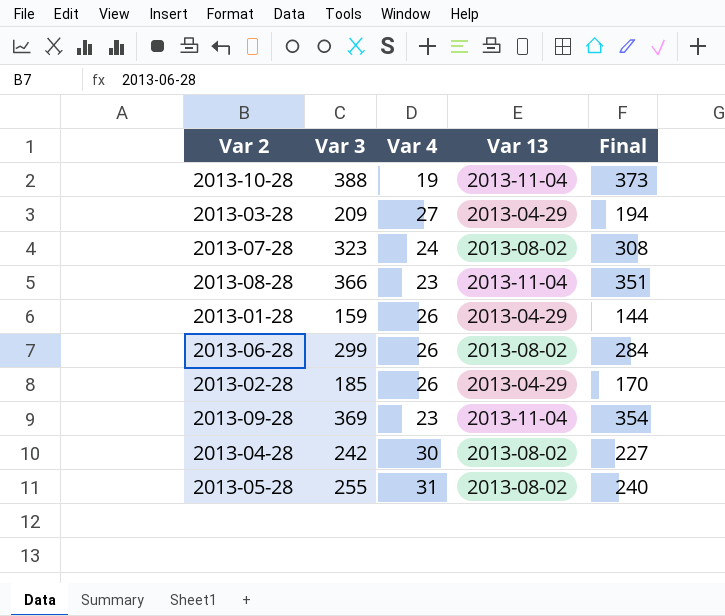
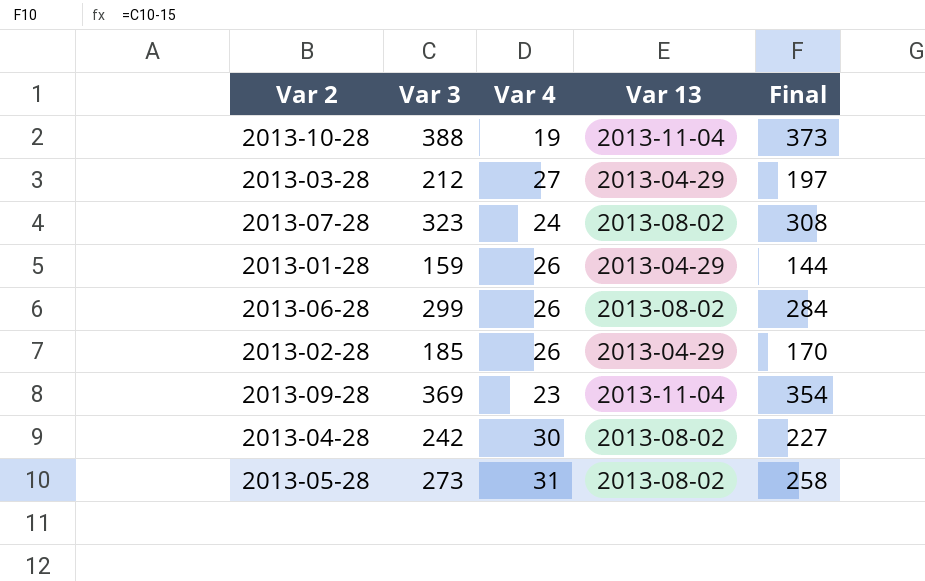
row 2013-08-28: 366 | 23 | 2013-11-04 | 351 -> none
2013-03-28 | Var 3: 209 -> 212
2013-03-28 | Final: 194 -> 197
2013-05-28 | Var 3: 255 -> 273
2013-05-28 | Final: 240 -> 258

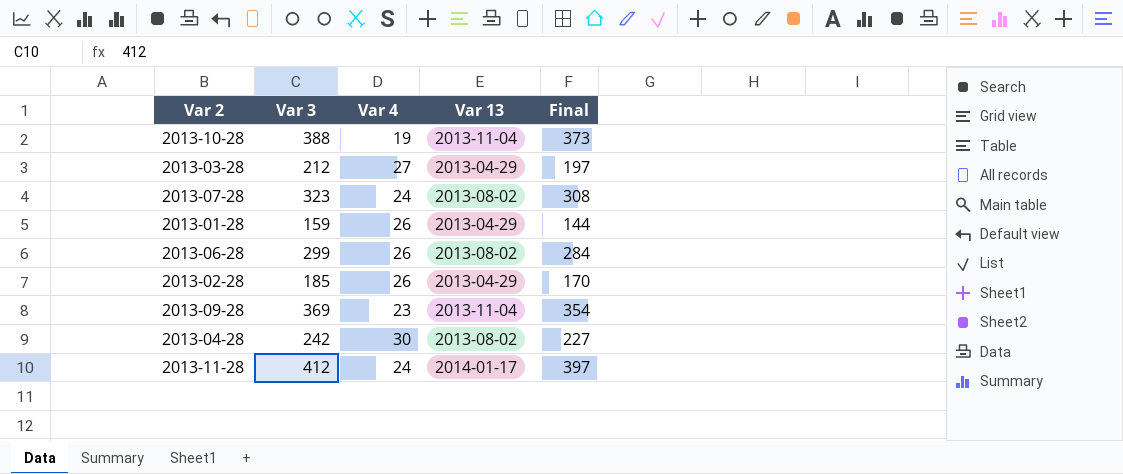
row 2013-05-28: 273 | 31 | 2013-08-02 | 258 -> none
row 2013-11-28: none -> 412 | 24 | 2014-01-17 | 397

